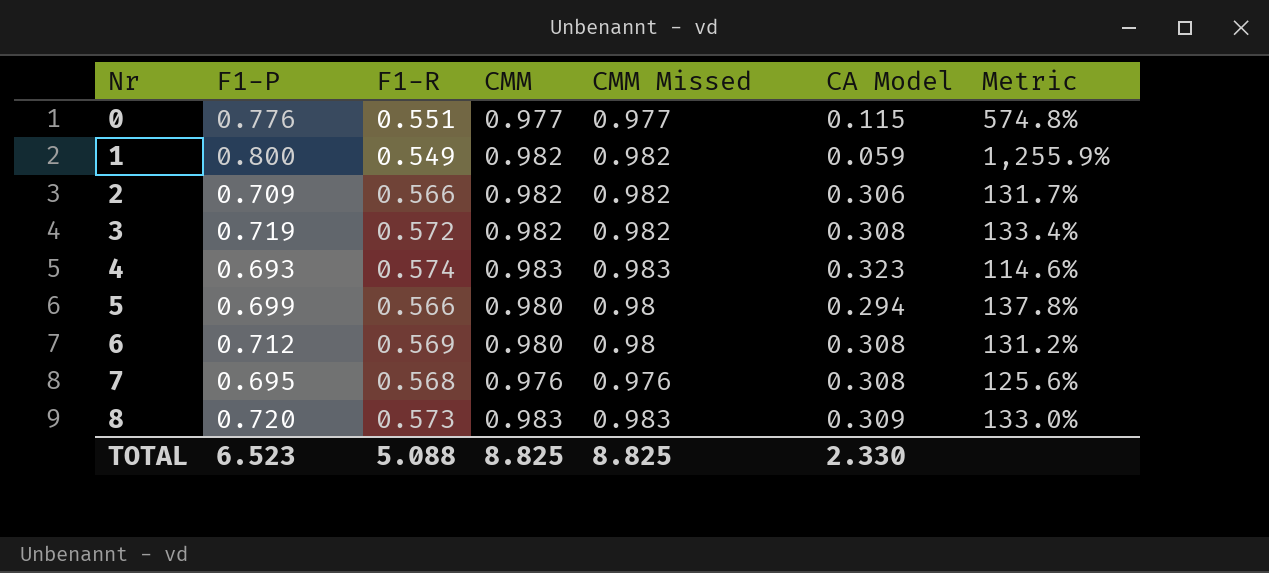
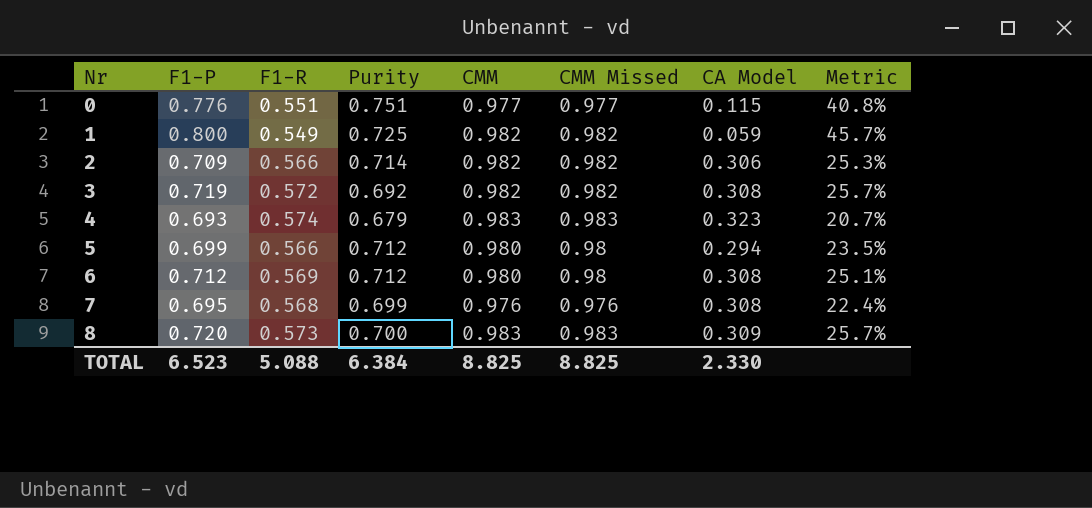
column Purity | position: none -> 4
column Metric | formula: ([F1-P] - [CA Model]) / [CA Model] -> ([F1-P] - [F1-R]) / [F1-R]

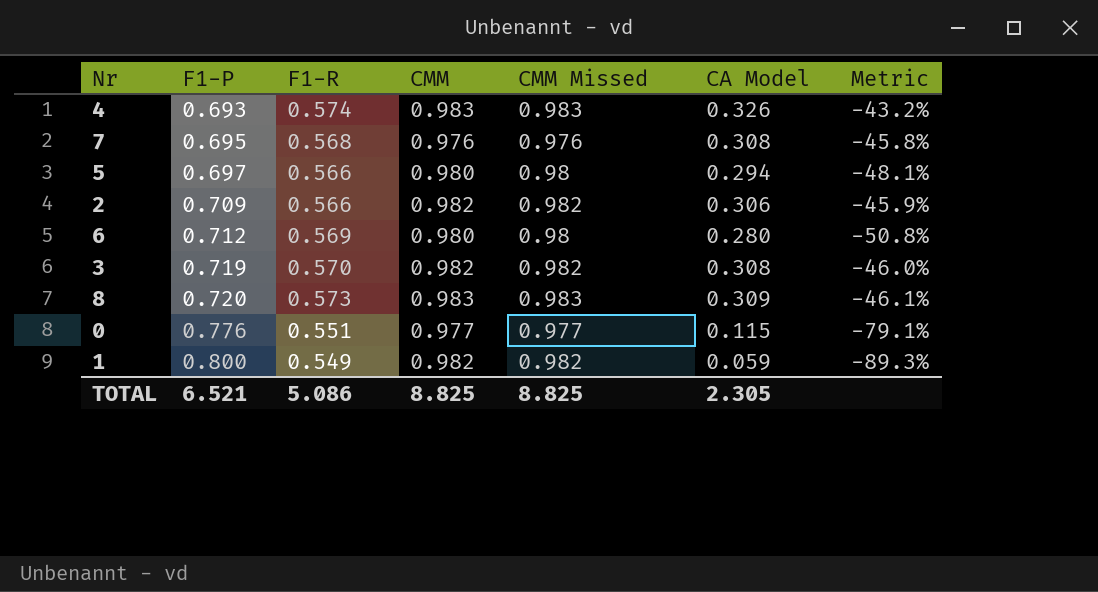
row order: Nr ascending -> F1-P ascending
column Purity | position: 4 -> none
column Metric | formula: ([F1-P] - [F1-R]) / [F1-R] -> ([CA Model] - [F1-R]) / [F1-R]
4 | CA Model: 0.323 -> 0.326
5 | F1-P: 0.699 -> 0.697
6 | CA Model: 0.308 -> 0.280
3 | F1-R: 0.572 -> 0.570
TOTAL | F1-P: 6.523 -> 6.521
TOTAL | F1-R: 5.088 -> 5.086
TOTAL | CA Model: 2.330 -> 2.305

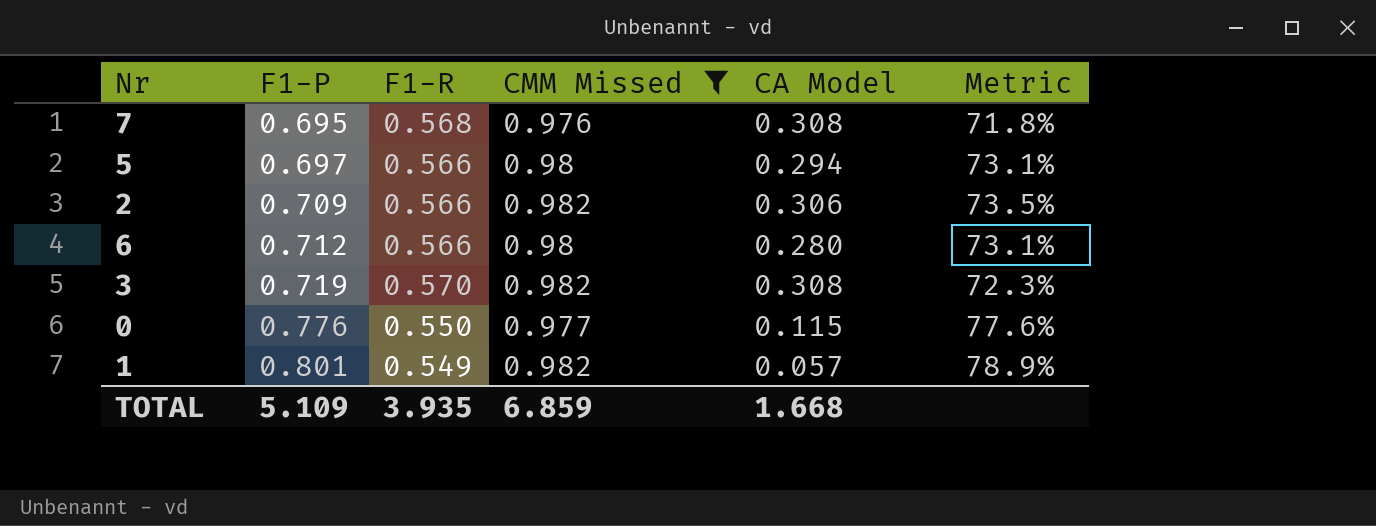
filter: none -> CMM Missed != 0.983
column CMM | position: 4 -> none
column Metric | formula: ([CA Model] - [F1-R]) / [F1-R] -> ([CMM Missed] - [F1-R]) / [F1-R]
6 | F1-R: 0.569 -> 0.566
0 | F1-R: 0.551 -> 0.550
1 | F1-P: 0.800 -> 0.801
1 | CA Model: 0.059 -> 0.057
TOTAL | F1-P: 6.521 -> 5.109
TOTAL | F1-R: 5.086 -> 3.935
TOTAL | CMM Missed: 8.825 -> 6.859
TOTAL | CA Model: 2.305 -> 1.668

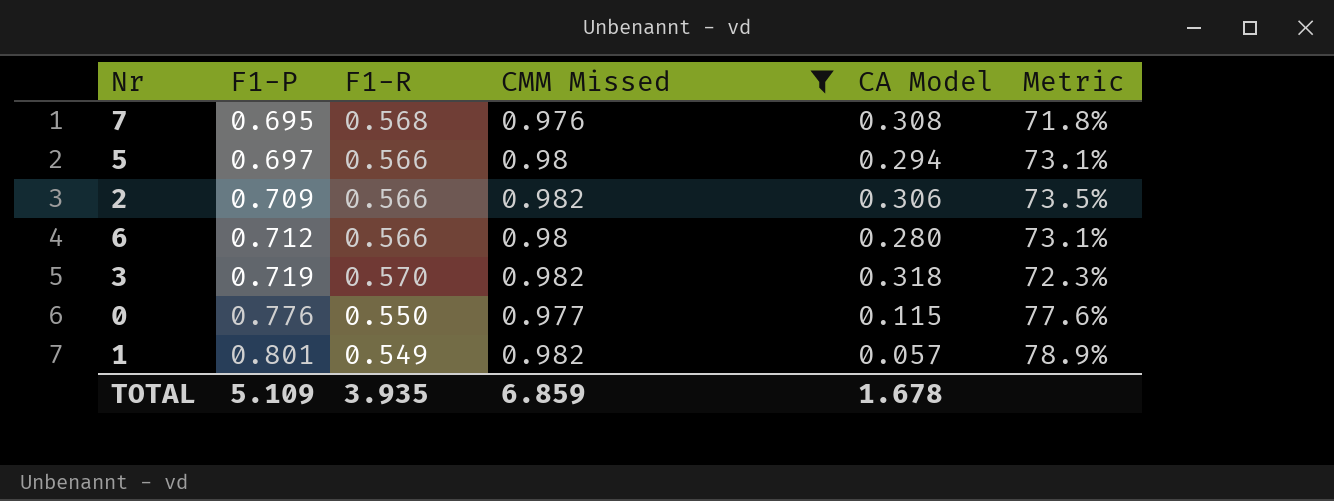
3 | CA Model: 0.308 -> 0.318
TOTAL | CA Model: 1.668 -> 1.678

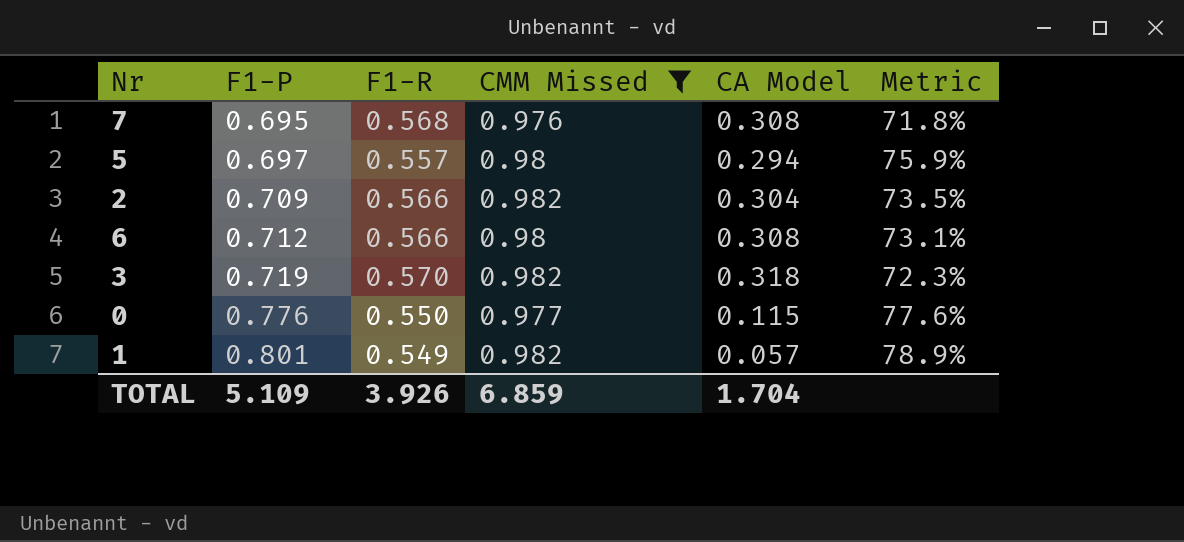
5 | F1-R: 0.566 -> 0.557
5 | Metric: 73.1% -> 75.9%
2 | CA Model: 0.306 -> 0.304
6 | CA Model: 0.280 -> 0.308
TOTAL | F1-R: 3.935 -> 3.926
TOTAL | CA Model: 1.678 -> 1.704

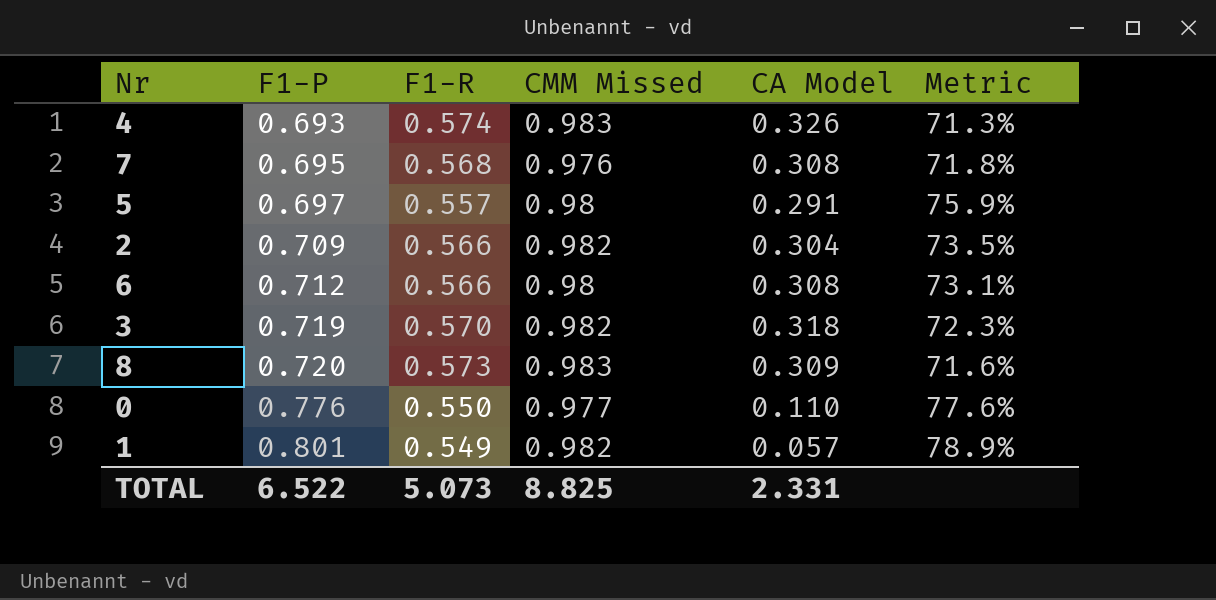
filter: CMM Missed != 0.983 -> none
5 | CA Model: 0.294 -> 0.291
0 | CA Model: 0.115 -> 0.110
TOTAL | F1-P: 5.109 -> 6.522
TOTAL | F1-R: 3.926 -> 5.073
TOTAL | CMM Missed: 6.859 -> 8.825
TOTAL | CA Model: 1.704 -> 2.331

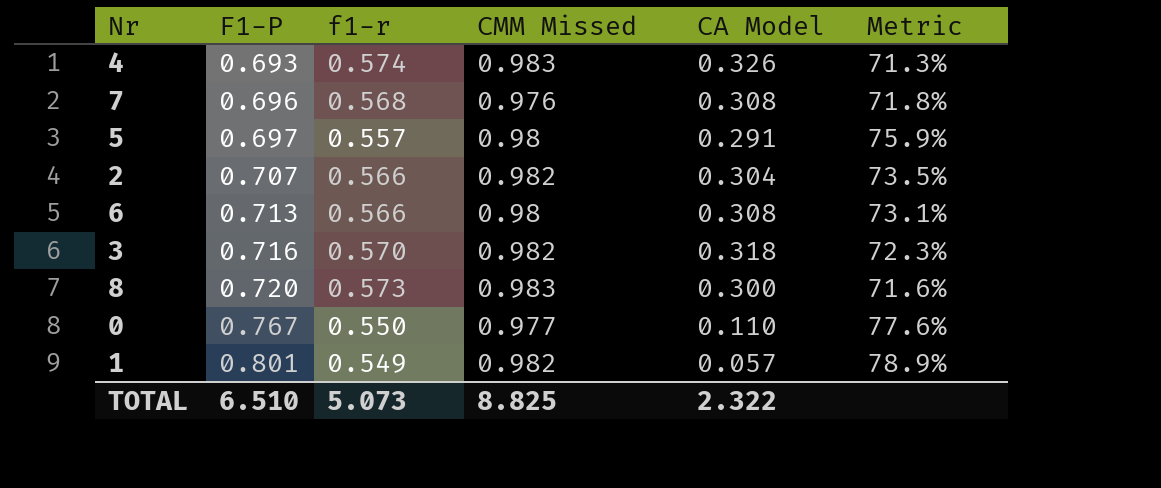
column name: F1-R -> f1-r
7 | F1-P: 0.695 -> 0.696
2 | F1-P: 0.709 -> 0.707
6 | F1-P: 0.712 -> 0.713
3 | F1-P: 0.719 -> 0.716
8 | CA Model: 0.309 -> 0.300
0 | F1-P: 0.776 -> 0.767
TOTAL | F1-P: 6.522 -> 6.510
TOTAL | CA Model: 2.331 -> 2.322

